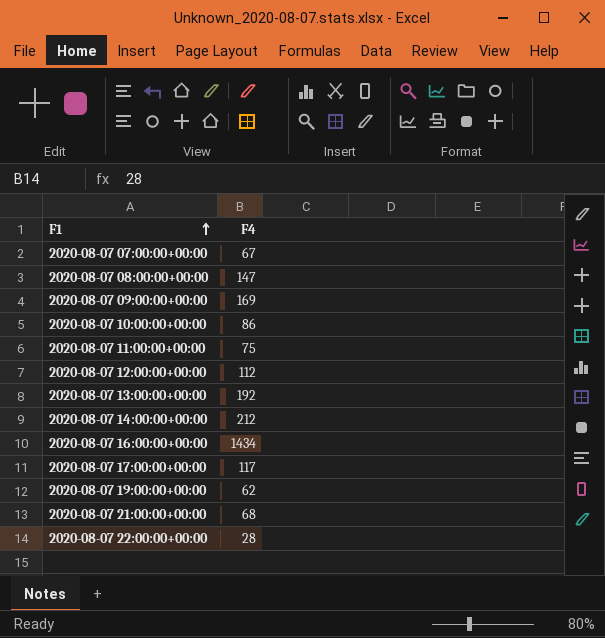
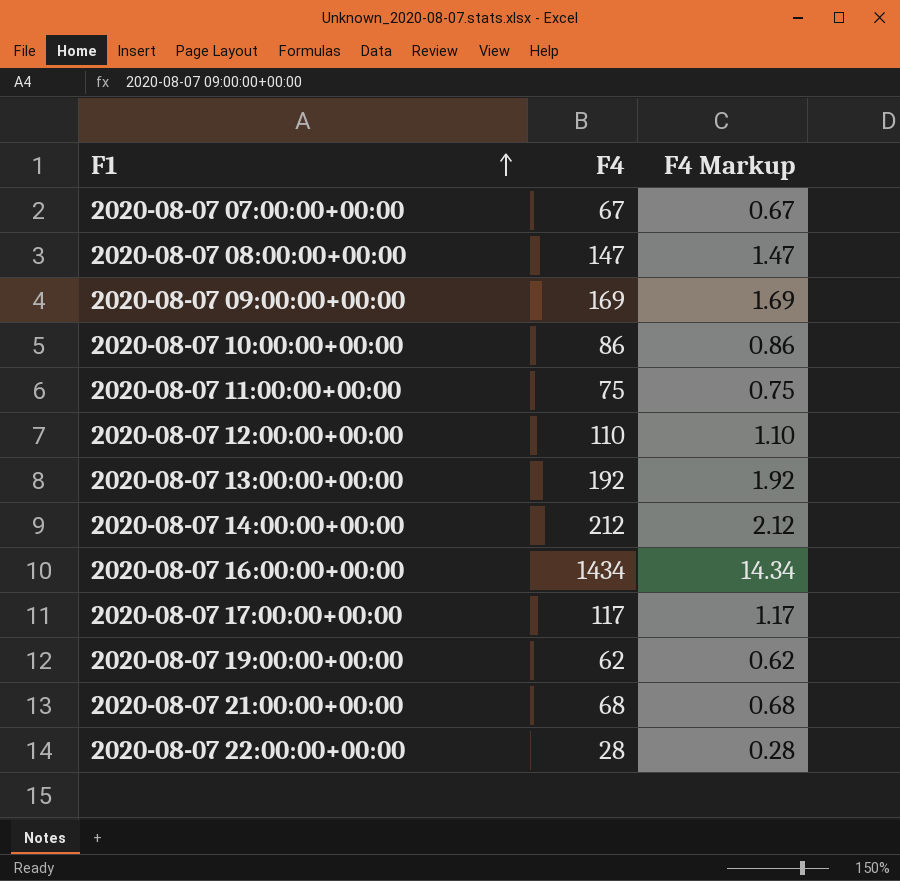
column F4 Markup | formula: none -> [F4] * 0.01
2020-08-07 12:00:00+00:00 | F4: 112 -> 110

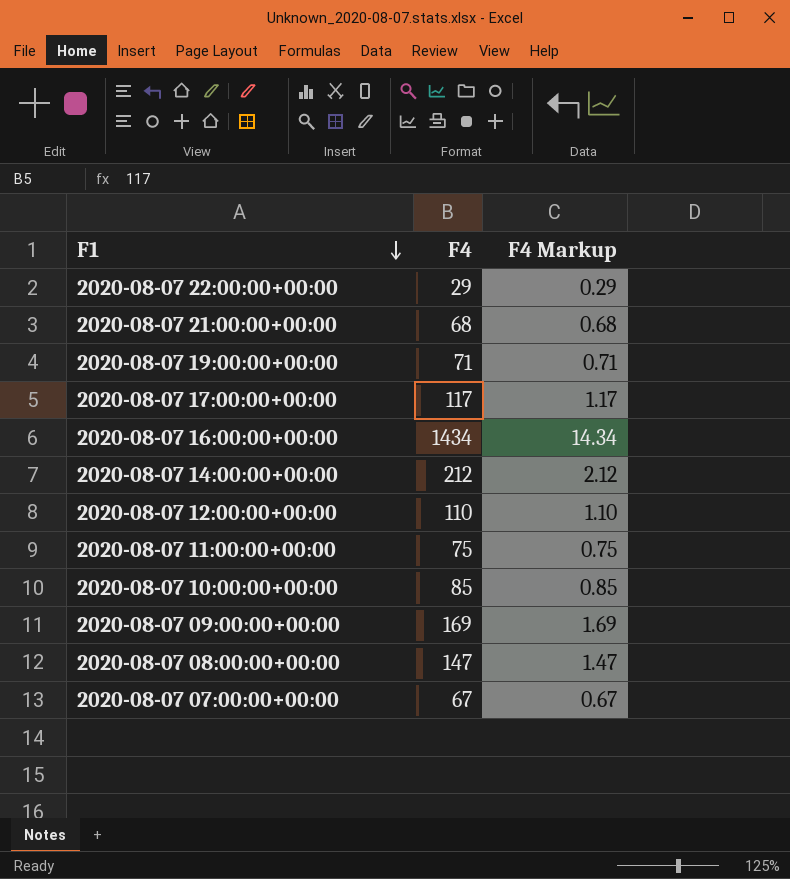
row order: F1 ascending -> F1 descending
row 2020-08-07 13:00:00+00:00: 192 | 1.92 -> none
2020-08-07 22:00:00+00:00 | F4: 28 -> 29
2020-08-07 22:00:00+00:00 | F4 Markup: 0.28 -> 0.29
2020-08-07 19:00:00+00:00 | F4: 62 -> 71
2020-08-07 19:00:00+00:00 | F4 Markup: 0.62 -> 0.71
2020-08-07 10:00:00+00:00 | F4: 86 -> 85
2020-08-07 10:00:00+00:00 | F4 Markup: 0.86 -> 0.85

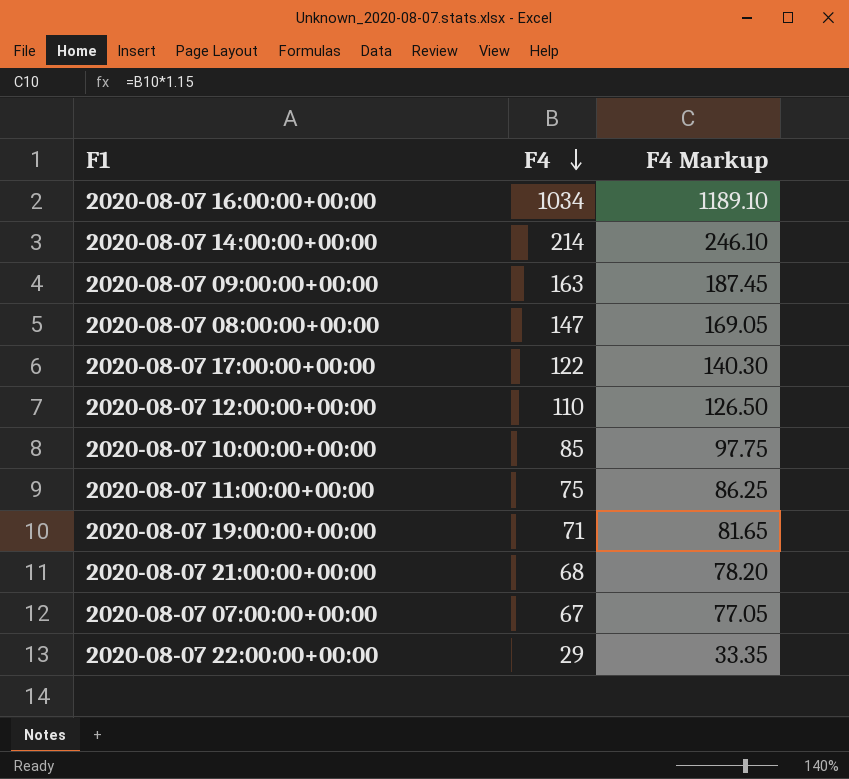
row order: F1 descending -> F4 descending
column F4 Markup | formula: [F4] * 0.01 -> [F4] * 1.15
2020-08-07 16:00:00+00:00 | F4: 1434 -> 1034
2020-08-07 14:00:00+00:00 | F4: 212 -> 214
2020-08-07 09:00:00+00:00 | F4: 169 -> 163
2020-08-07 17:00:00+00:00 | F4: 117 -> 122

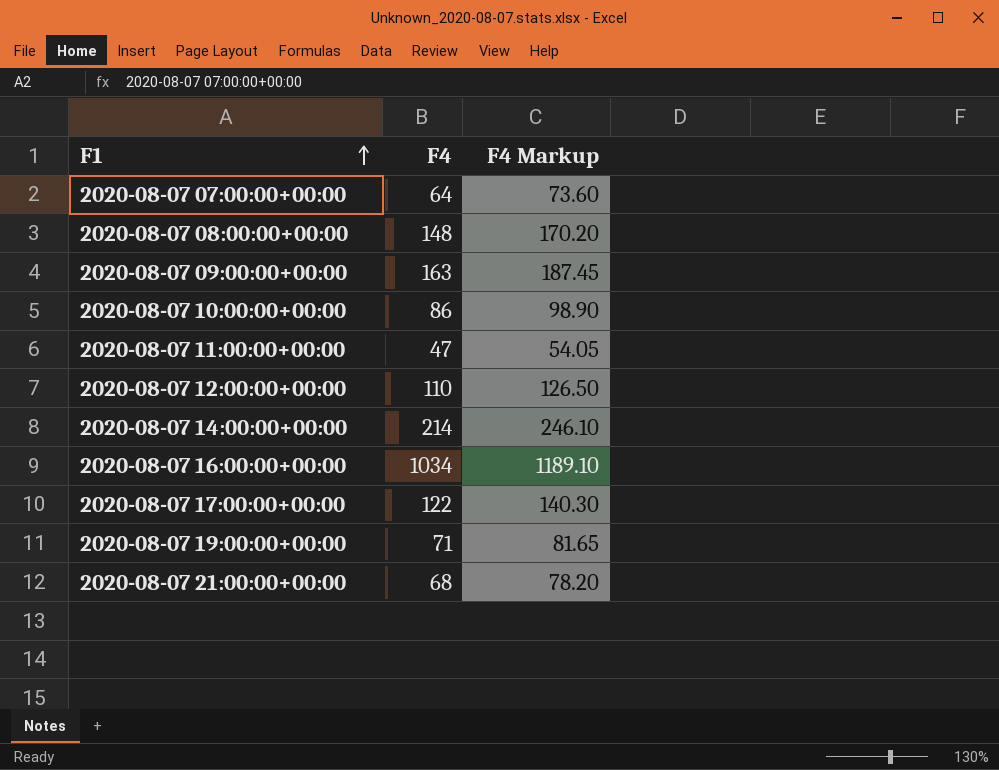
row order: F4 descending -> F1 ascending
row 2020-08-07 22:00:00+00:00: 29 | 33.35 -> none
2020-08-07 07:00:00+00:00 | F4: 67 -> 64
2020-08-07 07:00:00+00:00 | F4 Markup: 77.05 -> 73.60
2020-08-07 08:00:00+00:00 | F4: 147 -> 148
2020-08-07 08:00:00+00:00 | F4 Markup: 169.05 -> 170.20
2020-08-07 10:00:00+00:00 | F4: 85 -> 86
2020-08-07 10:00:00+00:00 | F4 Markup: 97.75 -> 98.90
2020-08-07 11:00:00+00:00 | F4: 75 -> 47
2020-08-07 11:00:00+00:00 | F4 Markup: 86.25 -> 54.05

